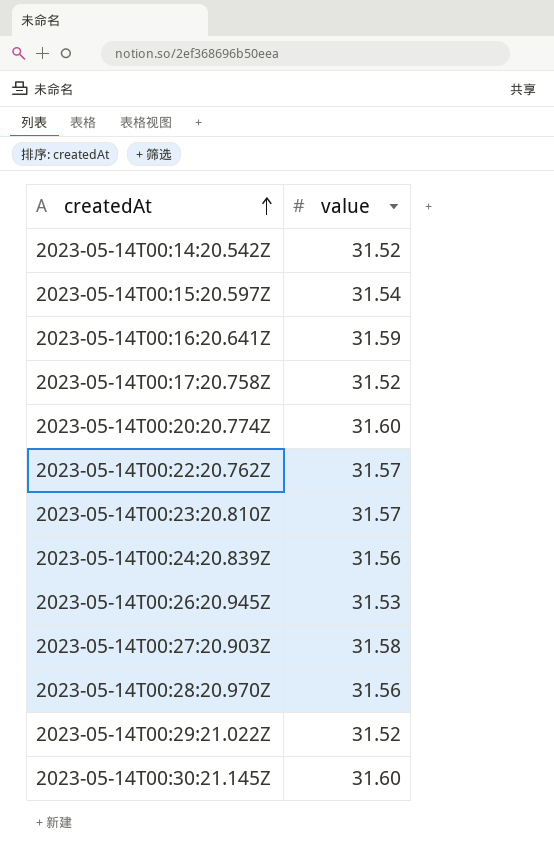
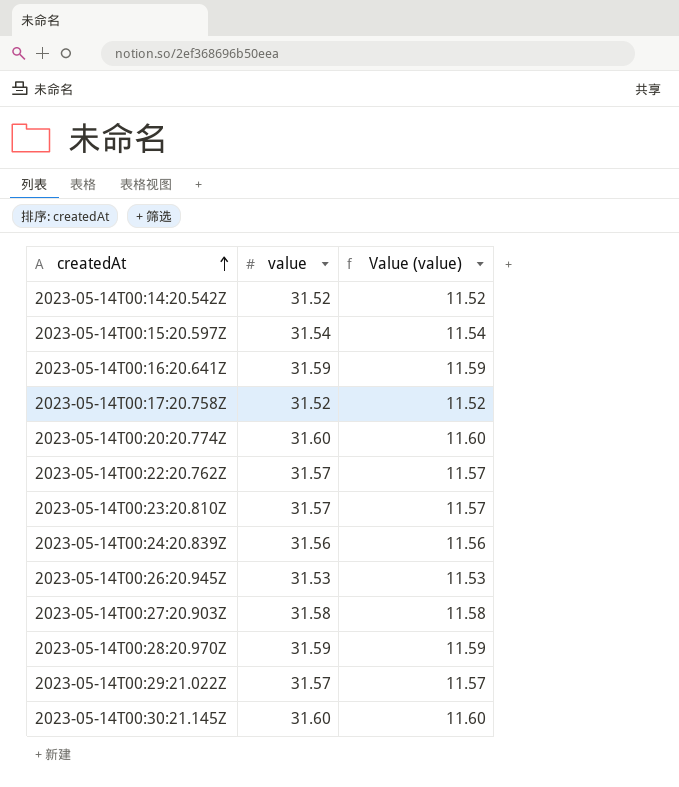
column Value (value) | formula: none -> [value] - 20
2023-05-14T00:28:20.970Z | value: 31.56 -> 31.59
2023-05-14T00:29:21.022Z | value: 31.52 -> 31.57

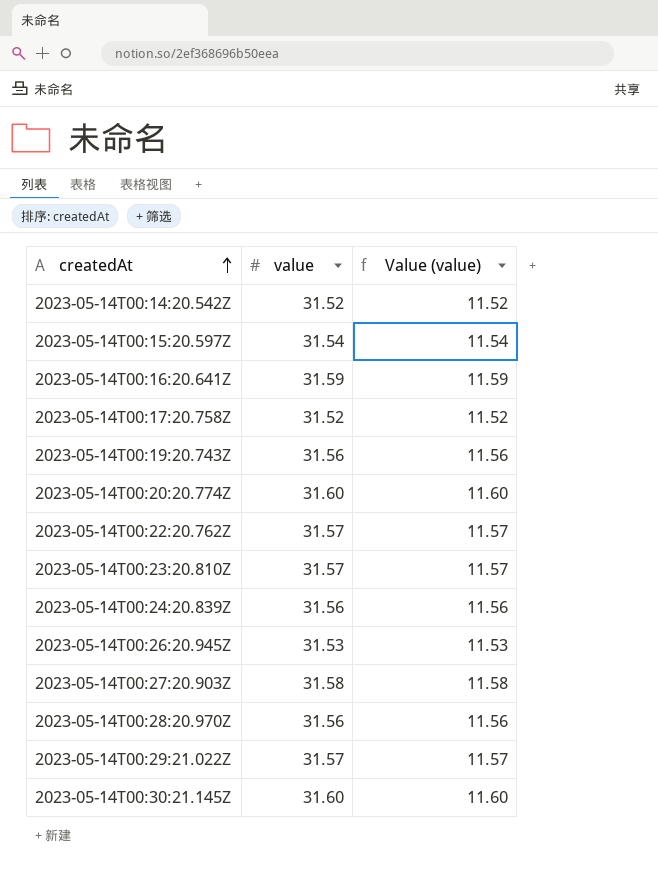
row 2023-05-14T00:19:20.743Z: none -> 31.56 | 11.56
2023-05-14T00:28:20.970Z | value: 31.59 -> 31.56
2023-05-14T00:28:20.970Z | Value (value): 11.59 -> 11.56

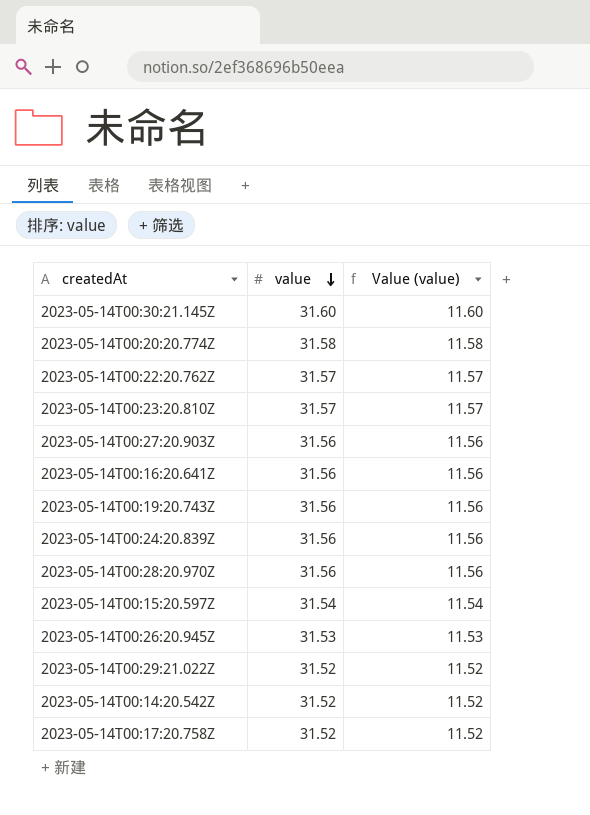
row order: createdAt ascending -> value descending
2023-05-14T00:20:20.774Z | value: 31.60 -> 31.58
2023-05-14T00:20:20.774Z | Value (value): 11.60 -> 11.58
2023-05-14T00:27:20.903Z | value: 31.58 -> 31.56
2023-05-14T00:27:20.903Z | Value (value): 11.58 -> 11.56
2023-05-14T00:16:20.641Z | value: 31.59 -> 31.56
2023-05-14T00:16:20.641Z | Value (value): 11.59 -> 11.56
2023-05-14T00:29:21.022Z | value: 31.57 -> 31.52
2023-05-14T00:29:21.022Z | Value (value): 11.57 -> 11.52

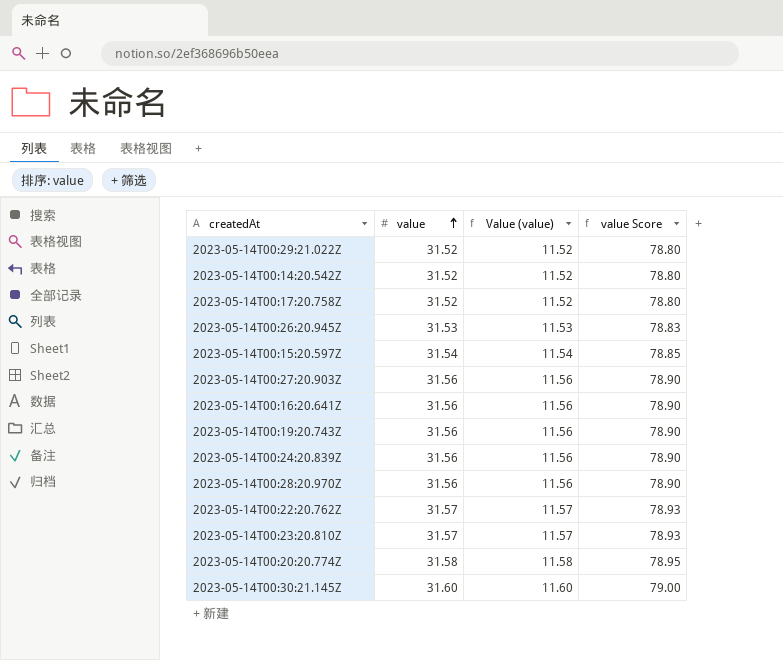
row order: value descending -> value ascending
column value Score | formula: none -> [value] * 2.5

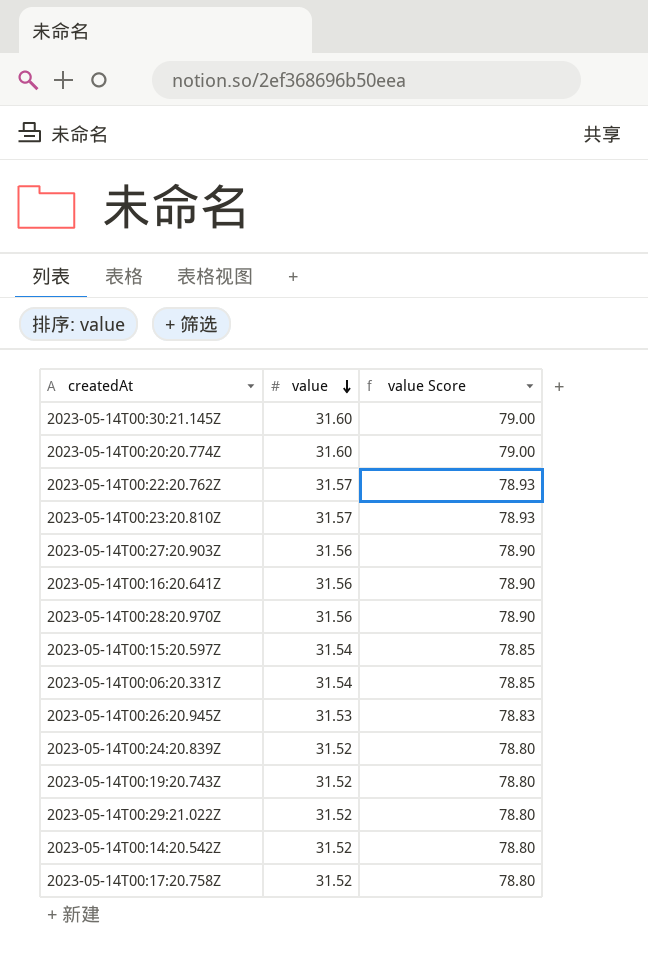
row order: value ascending -> value descending
column Value (value) | formula: [value] - 20 -> none
2023-05-14T00:20:20.774Z | value: 31.58 -> 31.60
2023-05-14T00:20:20.774Z | value Score: 78.95 -> 79.00
row 2023-05-14T00:06:20.331Z: none -> 31.54 | 78.85
2023-05-14T00:24:20.839Z | value: 31.56 -> 31.52
2023-05-14T00:24:20.839Z | value Score: 78.90 -> 78.80
2023-05-14T00:19:20.743Z | value: 31.56 -> 31.52
2023-05-14T00:19:20.743Z | value Score: 78.90 -> 78.80

